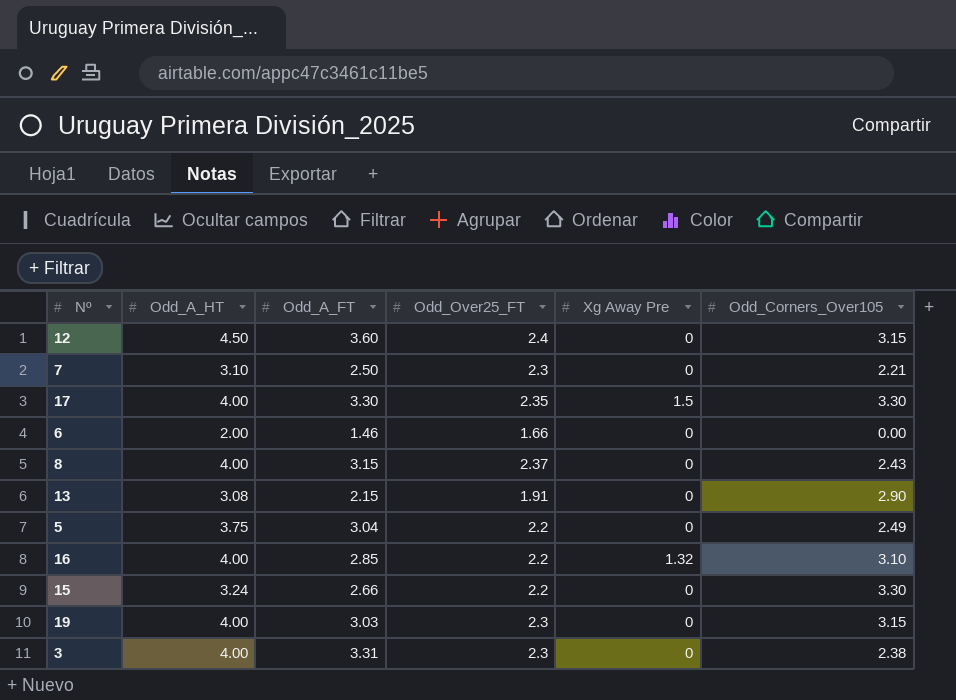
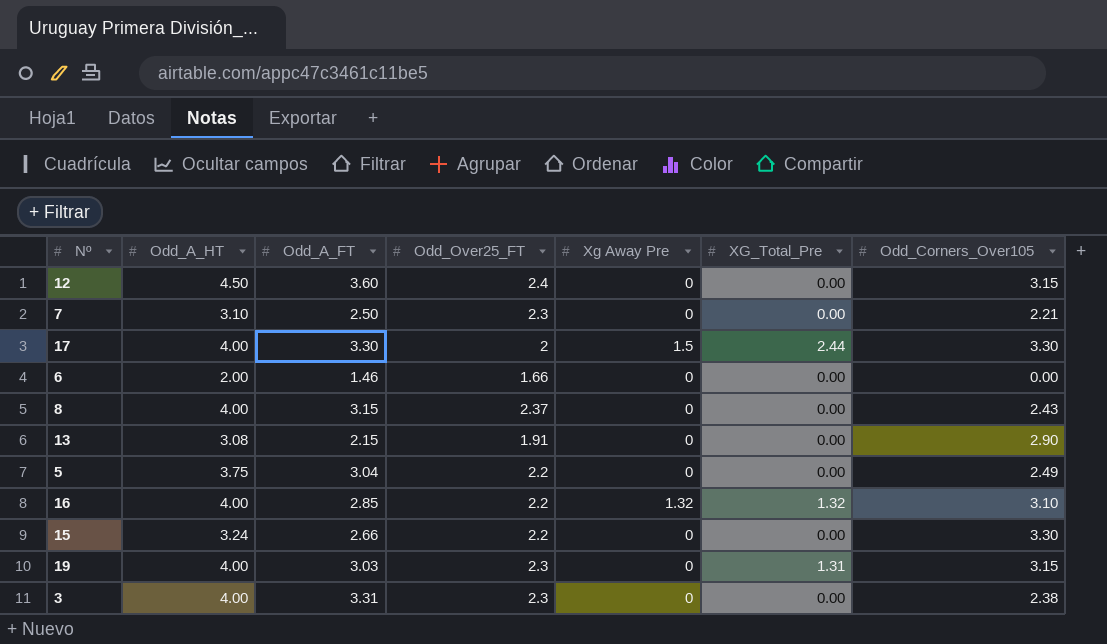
column XG_Total_Pre | position: none -> 6
17 | Odd_Over25_FT: 2.35 -> 2

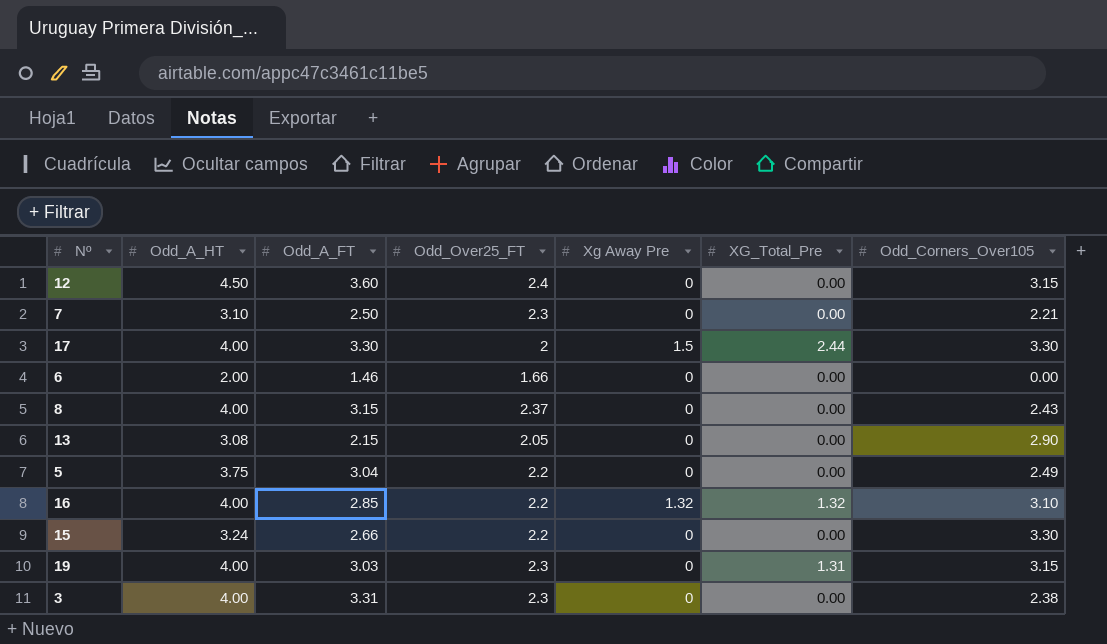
13 | Odd_Over25_FT: 1.91 -> 2.05

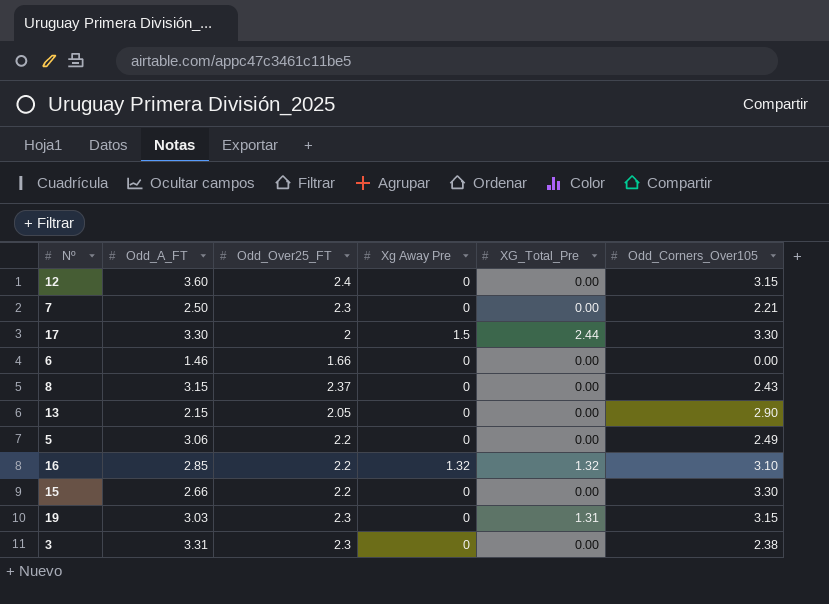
column Odd_A_HT | position: 2 -> none
5 | Odd_A_FT: 3.04 -> 3.06

